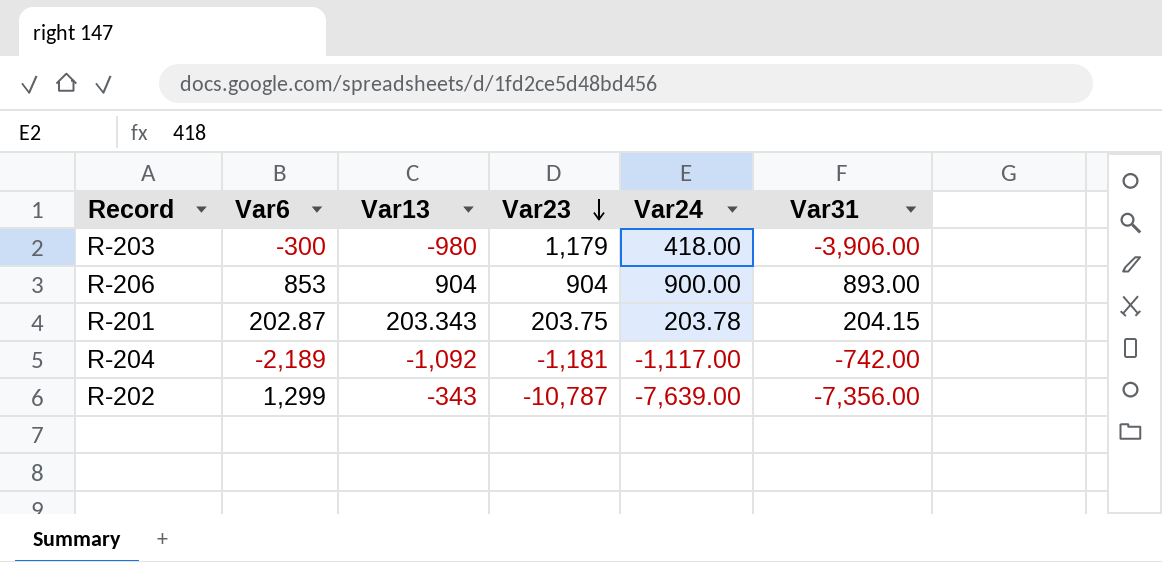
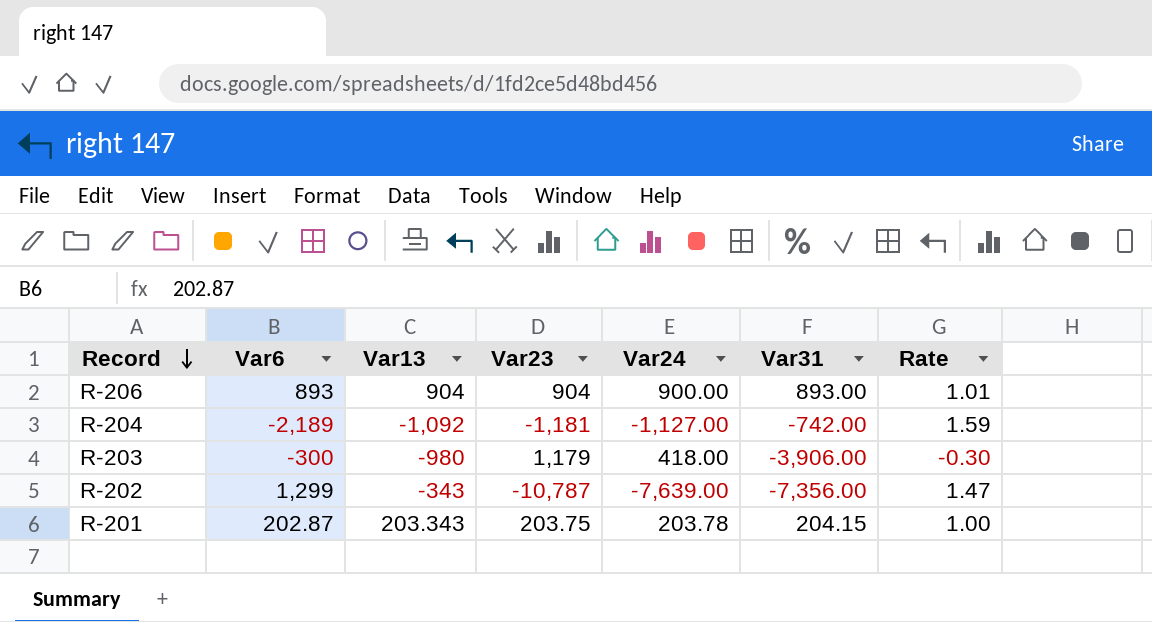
row order: Var23 descending -> Record descending
column Rate | formula: none -> [Var23] / [Var31]
R-206 | Var6: 853 -> 893
R-204 | Var24: -1,117.00 -> -1,127.00

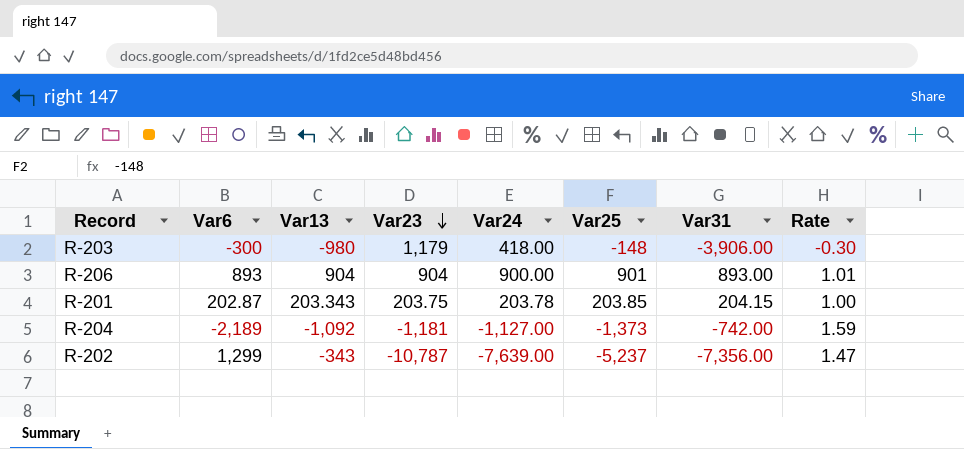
row order: Record descending -> Var23 descending
column Var25 | position: none -> 6

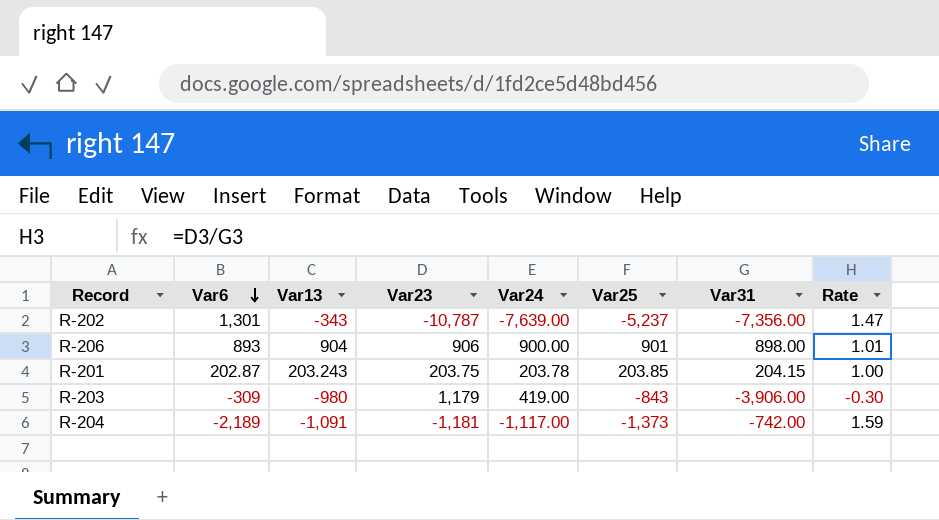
row order: Var23 descending -> Var6 descending
R-202 | Var6: 1,299 -> 1,301
R-206 | Var23: 904 -> 906
R-206 | Var31: 893.00 -> 898.00
R-201 | Var13: 203.343 -> 203.243
R-203 | Var6: -300 -> -309
R-203 | Var24: 418.00 -> 419.00
R-203 | Var25: -148 -> -843
R-204 | Var13: -1,092 -> -1,091
R-204 | Var24: -1,127.00 -> -1,117.00

